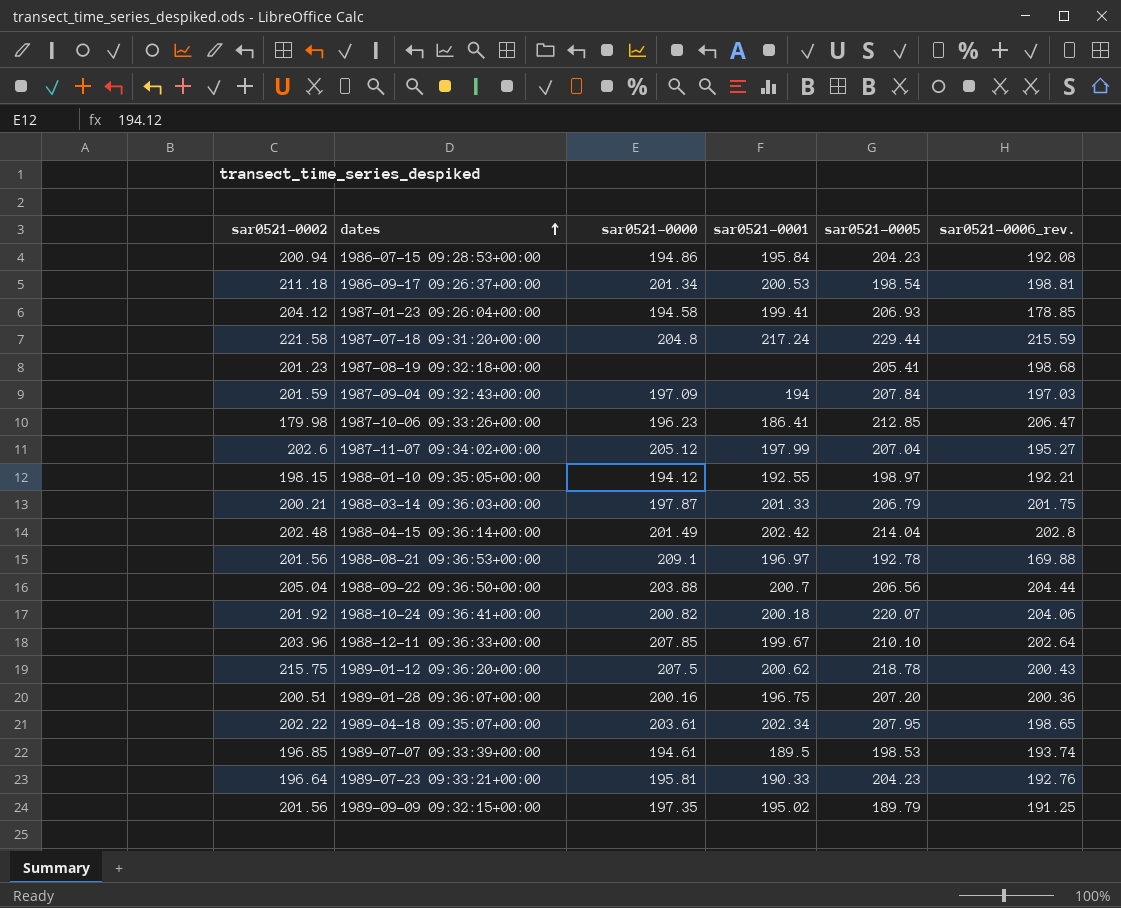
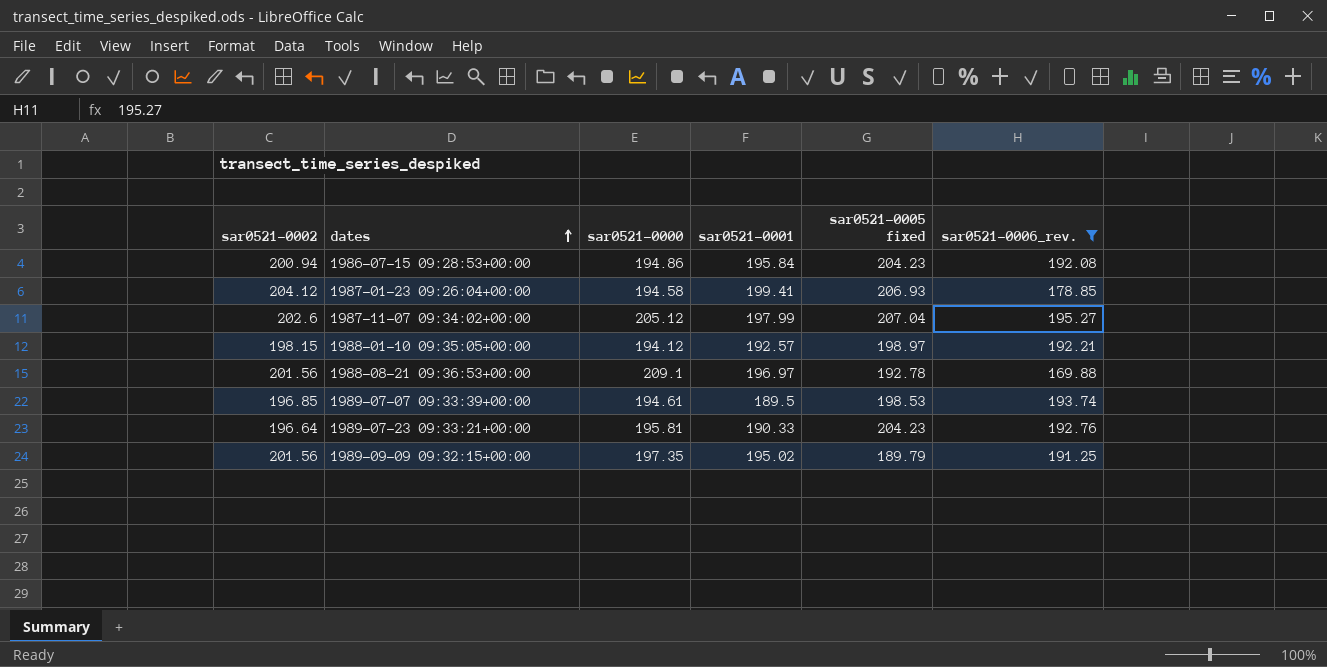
filter: none -> sar0521-0006_rev. <= 195.27
column name: sar0521-0005 -> sar0521-0005 fixed
1988-01-10 09:35:05+00:00 | sar0521-0001: 192.55 -> 192.57

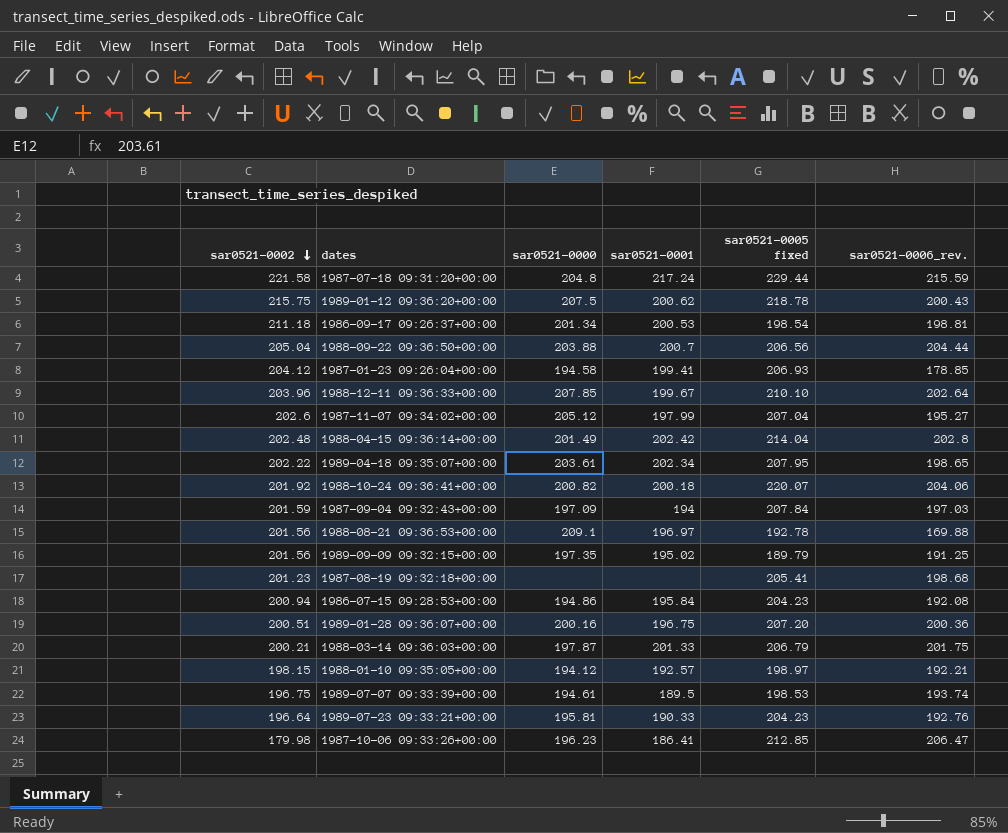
filter: sar0521-0006_rev. <= 195.27 -> none
row order: dates ascending -> sar0521-0002 descending
1989-07-07 09:33:39+00:00 | sar0521-0002: 196.85 -> 196.75

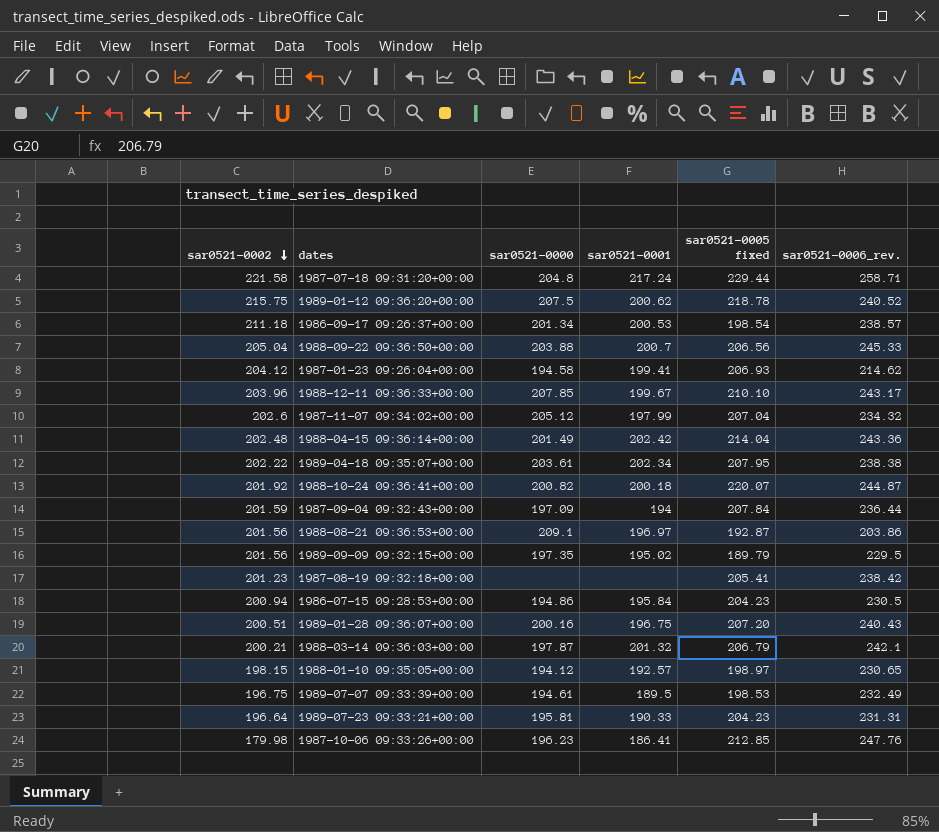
1987-07-18 09:31:20+00:00 | sar0521-0006_rev.: 215.59 -> 258.71
1989-01-12 09:36:20+00:00 | sar0521-0006_rev.: 200.43 -> 240.52
1986-09-17 09:26:37+00:00 | sar0521-0006_rev.: 198.81 -> 238.57
1988-09-22 09:36:50+00:00 | sar0521-0006_rev.: 204.44 -> 245.33
1987-01-23 09:26:04+00:00 | sar0521-0006_rev.: 178.85 -> 214.62
1988-12-11 09:36:33+00:00 | sar0521-0006_rev.: 202.64 -> 243.17
1987-11-07 09:34:02+00:00 | sar0521-0006_rev.: 195.27 -> 234.32
1988-04-15 09:36:14+00:00 | sar0521-0006_rev.: 202.8 -> 243.36
1989-04-18 09:35:07+00:00 | sar0521-0006_rev.: 198.65 -> 238.38
1988-10-24 09:36:41+00:00 | sar0521-0006_rev.: 204.06 -> 244.87
1987-09-04 09:32:43+00:00 | sar0521-0006_rev.: 197.03 -> 236.44
1988-08-21 09:36:53+00:00 | sar0521-0005 fixed: 192.78 -> 192.87
1988-08-21 09:36:53+00:00 | sar0521-0006_rev.: 169.88 -> 203.86
1989-09-09 09:32:15+00:00 | sar0521-0006_rev.: 191.25 -> 229.5
1987-08-19 09:32:18+00:00 | sar0521-0006_rev.: 198.68 -> 238.42
1986-07-15 09:28:53+00:00 | sar0521-0006_rev.: 192.08 -> 230.5
1989-01-28 09:36:07+00:00 | sar0521-0006_rev.: 200.36 -> 240.43
1988-03-14 09:36:03+00:00 | sar0521-0001: 201.33 -> 201.32
1988-03-14 09:36:03+00:00 | sar0521-0006_rev.: 201.75 -> 242.1
1988-01-10 09:35:05+00:00 | sar0521-0006_rev.: 192.21 -> 230.65
1989-07-07 09:33:39+00:00 | sar0521-0006_rev.: 193.74 -> 232.49
1989-07-23 09:33:21+00:00 | sar0521-0006_rev.: 192.76 -> 231.31
1987-10-06 09:33:26+00:00 | sar0521-0006_rev.: 206.47 -> 247.76

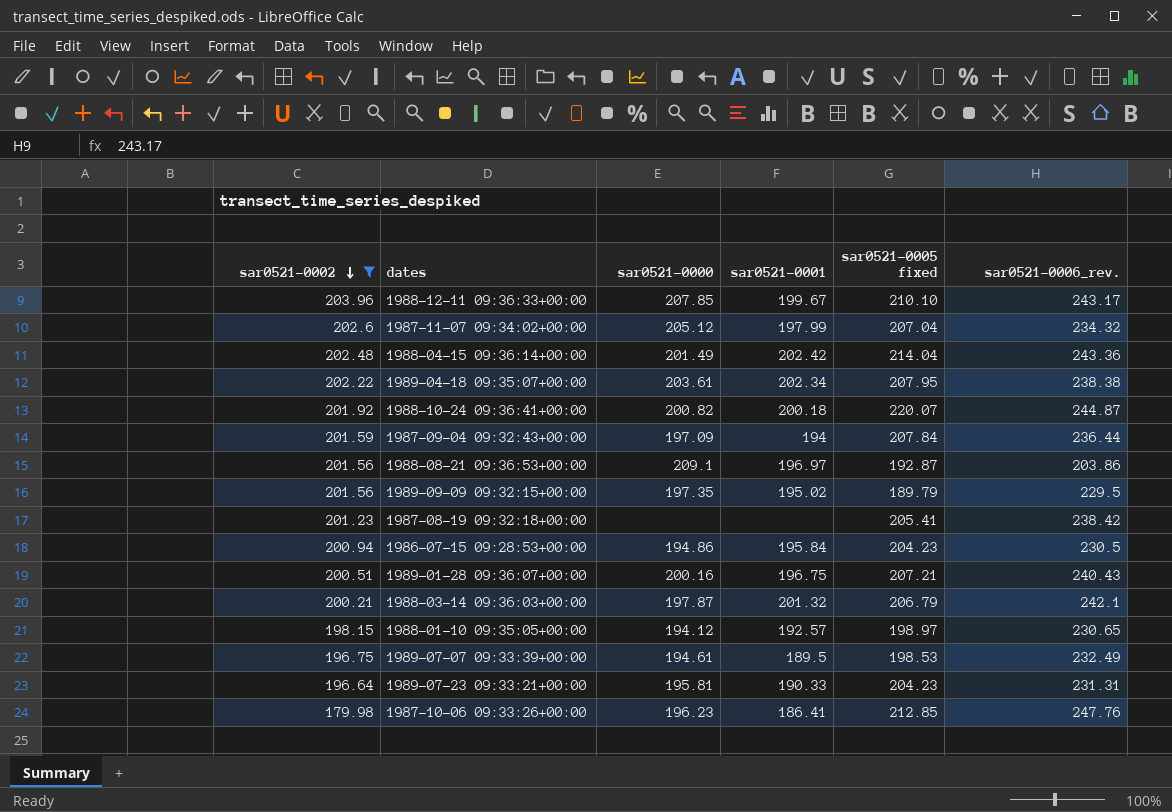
filter: none -> sar0521-0002 <= 203.96
1989-01-28 09:36:07+00:00 | sar0521-0005 fixed: 207.20 -> 207.21

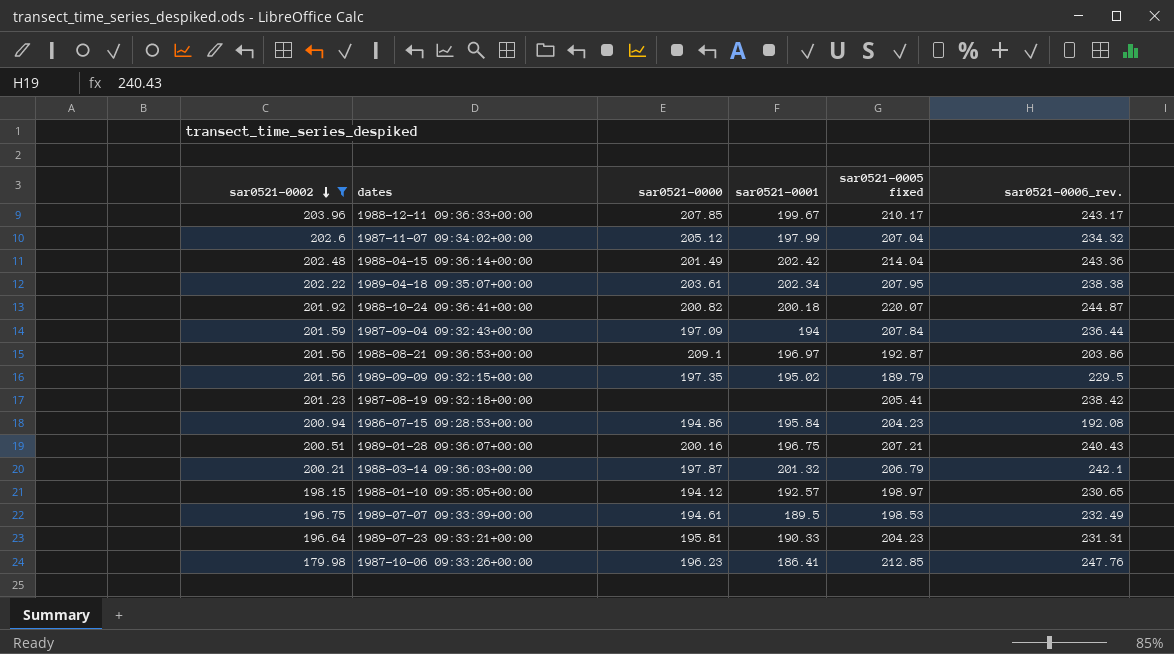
1988-12-11 09:36:33+00:00 | sar0521-0005 fixed: 210.10 -> 210.17
1986-07-15 09:28:53+00:00 | sar0521-0006_rev.: 230.5 -> 192.08

